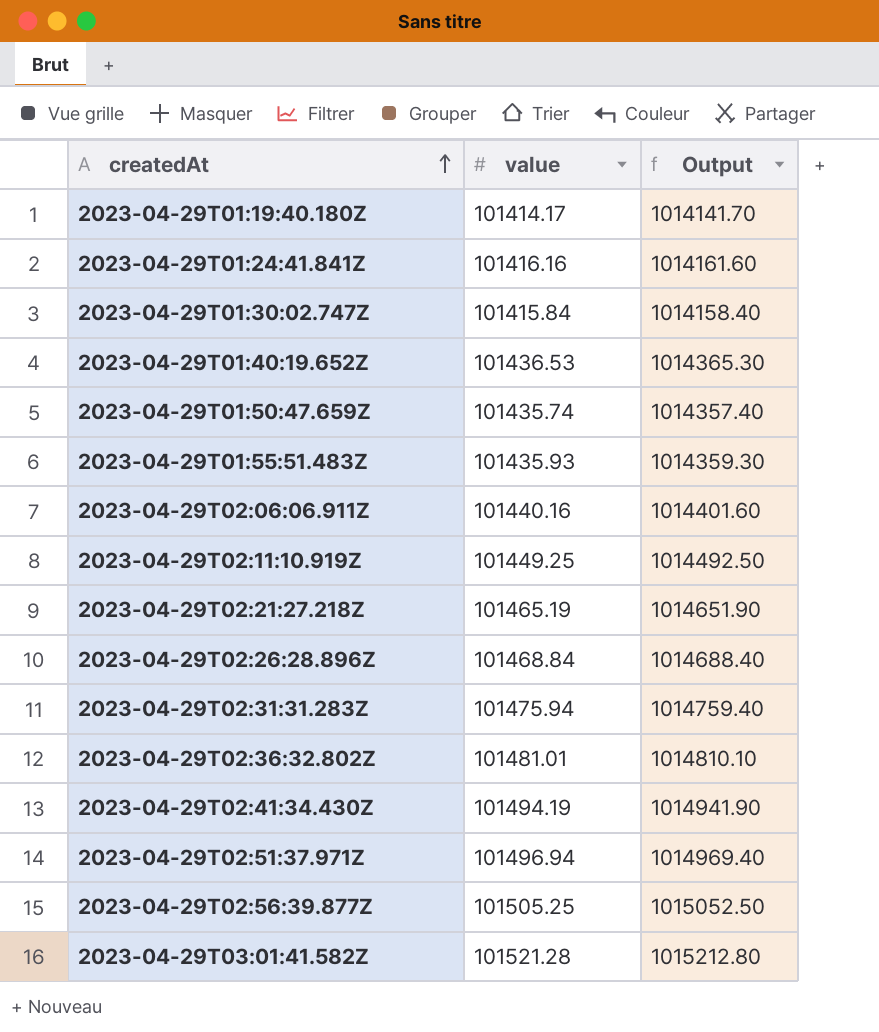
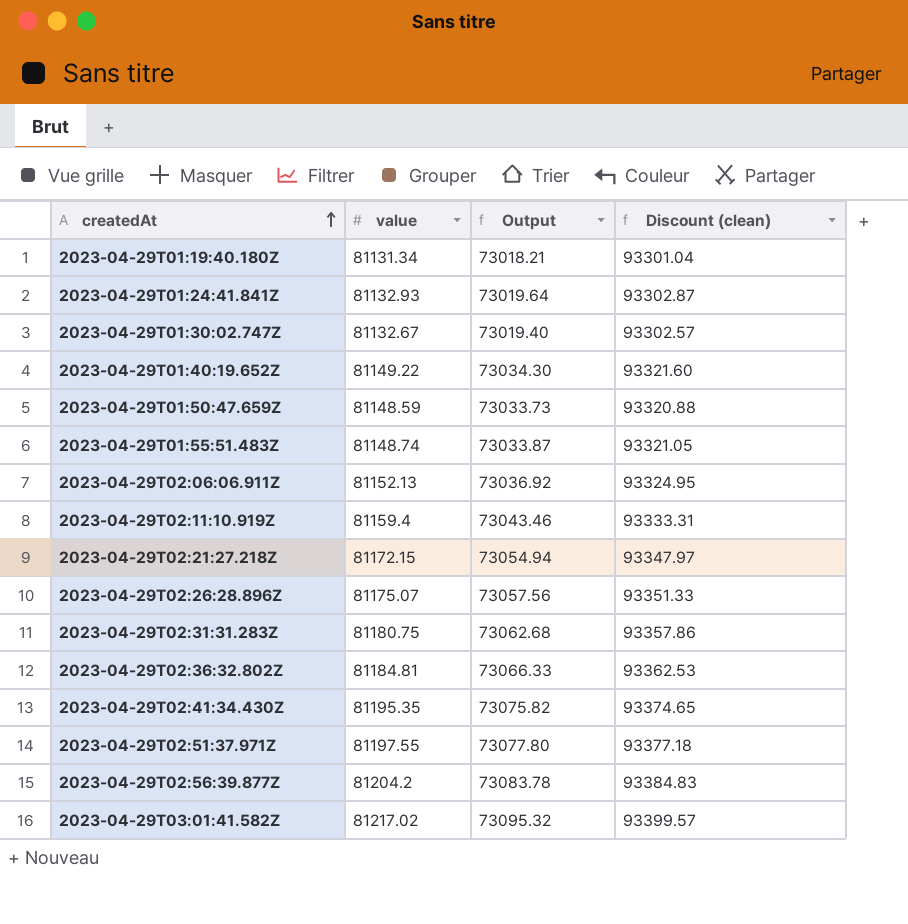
column Output | formula: [value] * 10 -> [value] * 0.9
column Discount (clean) | formula: none -> [value] * 1.15
2023-04-29T01:19:40.180Z | value: 101414.17 -> 81131.34
2023-04-29T01:24:41.841Z | value: 101416.16 -> 81132.93
2023-04-29T01:30:02.747Z | value: 101415.84 -> 81132.67
2023-04-29T01:40:19.652Z | value: 101436.53 -> 81149.22
2023-04-29T01:50:47.659Z | value: 101435.74 -> 81148.59
2023-04-29T01:55:51.483Z | value: 101435.93 -> 81148.74
2023-04-29T02:06:06.911Z | value: 101440.16 -> 81152.13
2023-04-29T02:11:10.919Z | value: 101449.25 -> 81159.4
2023-04-29T02:21:27.218Z | value: 101465.19 -> 81172.15
2023-04-29T02:26:28.896Z | value: 101468.84 -> 81175.07
2023-04-29T02:31:31.283Z | value: 101475.94 -> 81180.75
2023-04-29T02:36:32.802Z | value: 101481.01 -> 81184.81
2023-04-29T02:41:34.430Z | value: 101494.19 -> 81195.35
2023-04-29T02:51:37.971Z | value: 101496.94 -> 81197.55
2023-04-29T02:56:39.877Z | value: 101505.25 -> 81204.2
2023-04-29T03:01:41.582Z | value: 101521.28 -> 81217.02

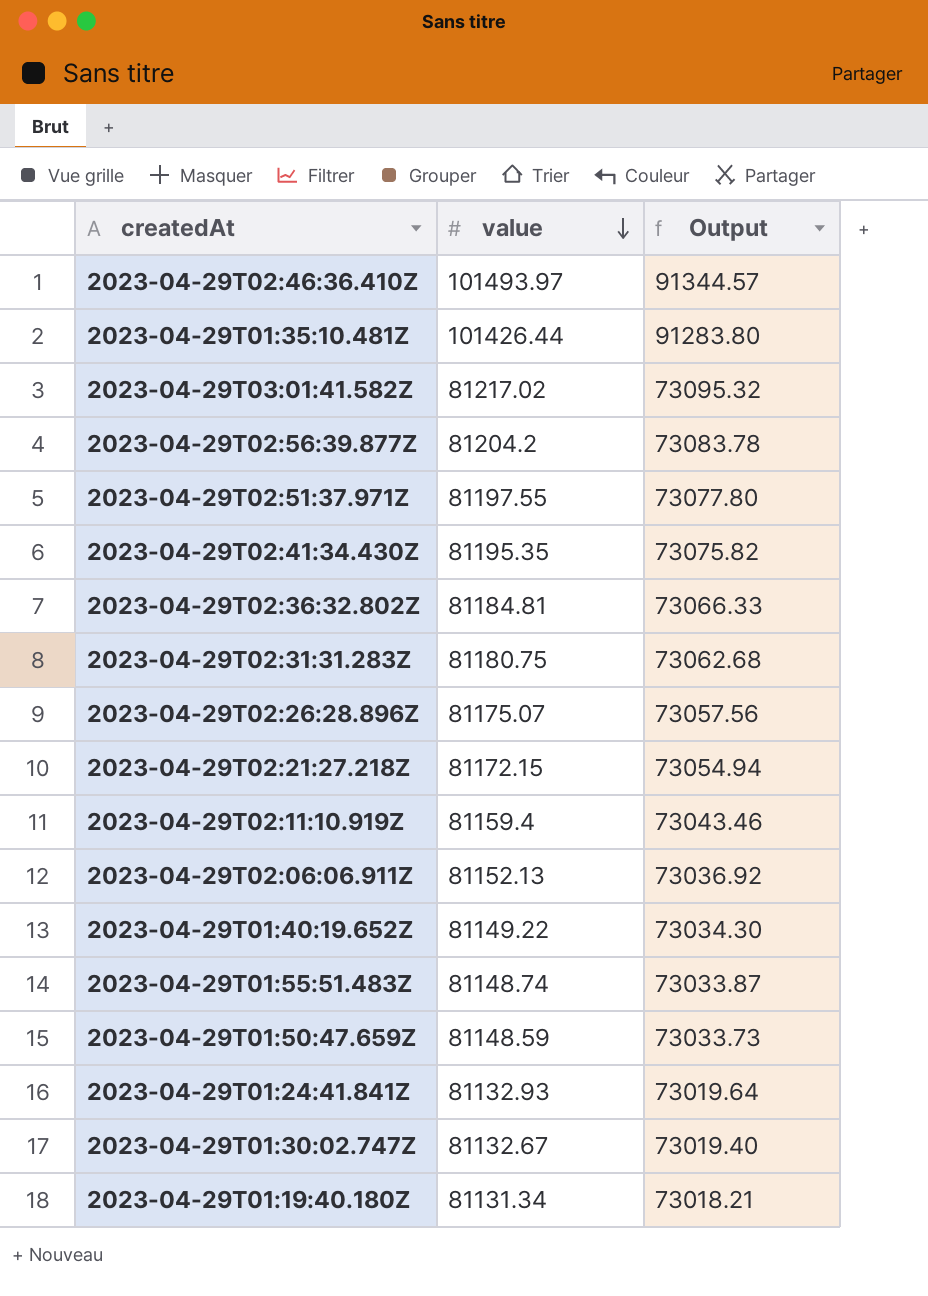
row order: createdAt ascending -> value descending
column Discount (clean) | formula: [value] * 1.15 -> none
row 2023-04-29T02:46:36.410Z: none -> 101493.97 | 91344.57
row 2023-04-29T01:35:10.481Z: none -> 101426.44 | 91283.80

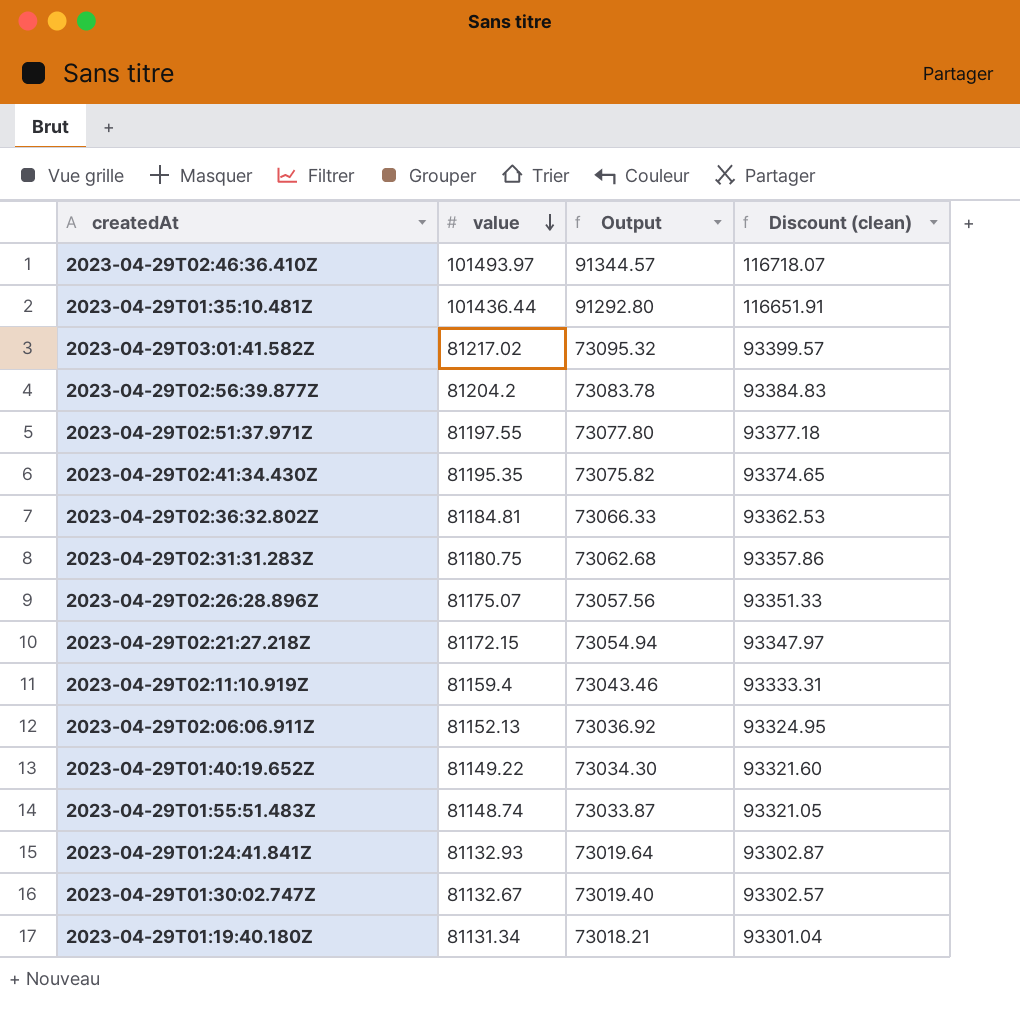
column Discount (clean) | formula: none -> [value] * 1.15
row 2023-04-29T01:50:47.659Z: 81148.59 | 73033.73 -> none
2023-04-29T01:35:10.481Z | value: 101426.44 -> 101436.44
2023-04-29T01:35:10.481Z | Output: 91283.80 -> 91292.80

